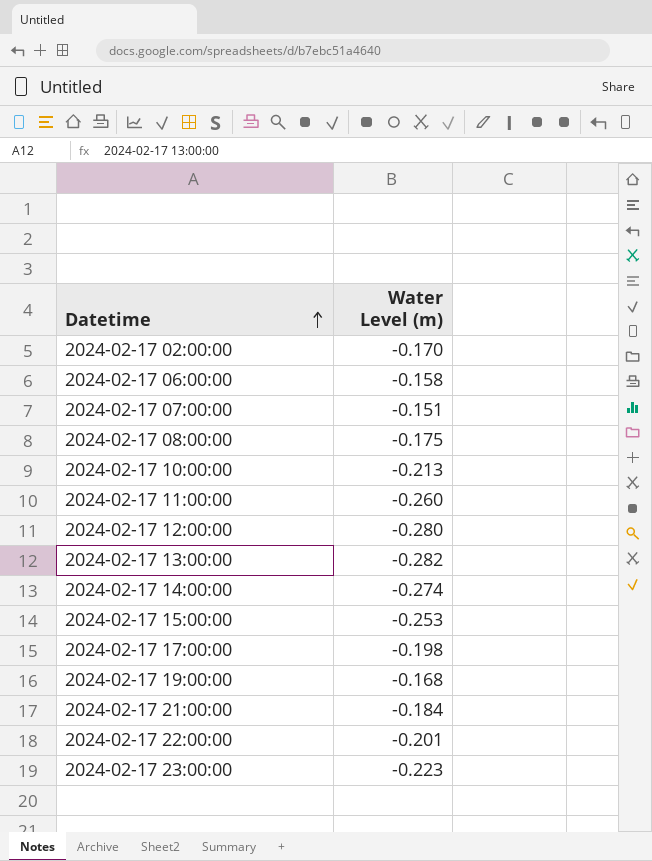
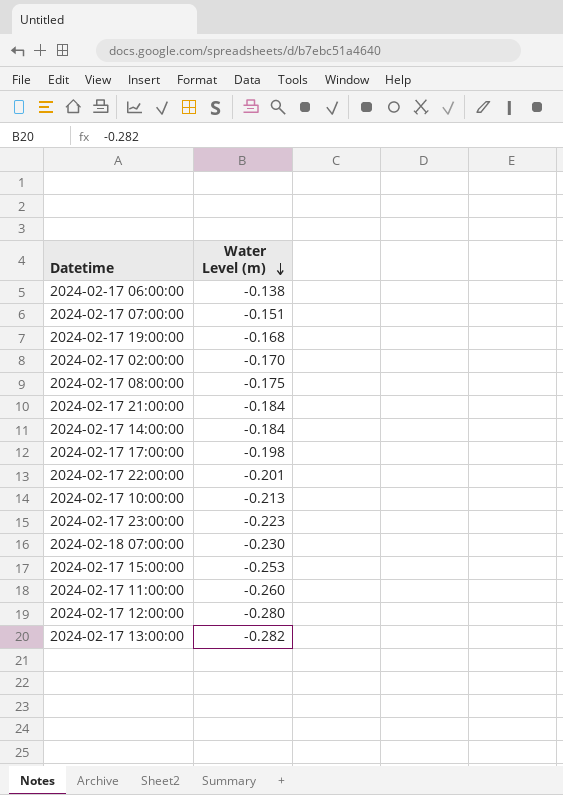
row order: Datetime ascending -> Water Level (m) descending
2024-02-17 06:00:00 | Water Level (m): -0.158 -> -0.138
2024-02-17 14:00:00 | Water Level (m): -0.274 -> -0.184
row 2024-02-18 07:00:00: none -> -0.230

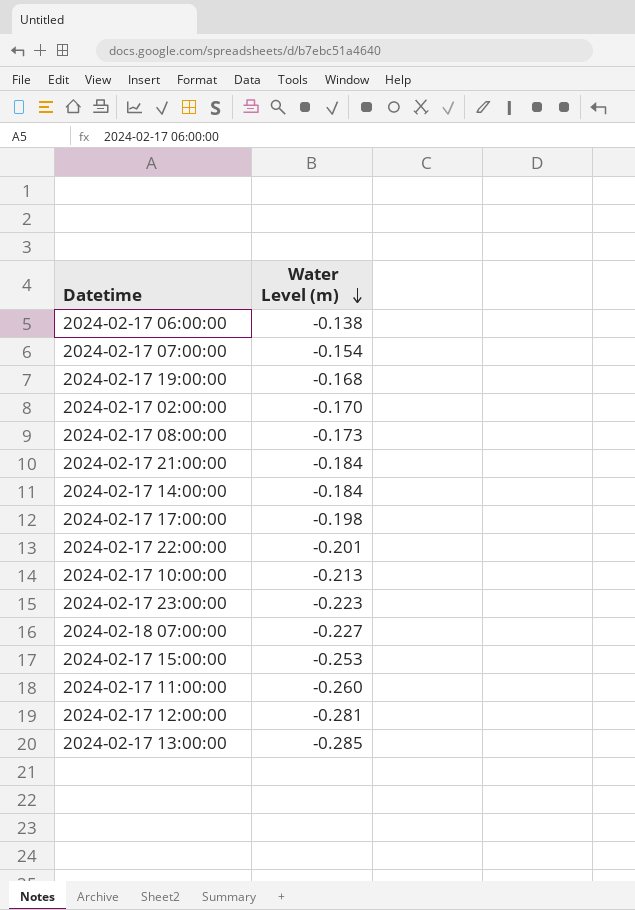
2024-02-17 07:00:00 | Water Level (m): -0.151 -> -0.154
2024-02-17 08:00:00 | Water Level (m): -0.175 -> -0.173
2024-02-18 07:00:00 | Water Level (m): -0.230 -> -0.227
2024-02-17 12:00:00 | Water Level (m): -0.280 -> -0.281
2024-02-17 13:00:00 | Water Level (m): -0.282 -> -0.285

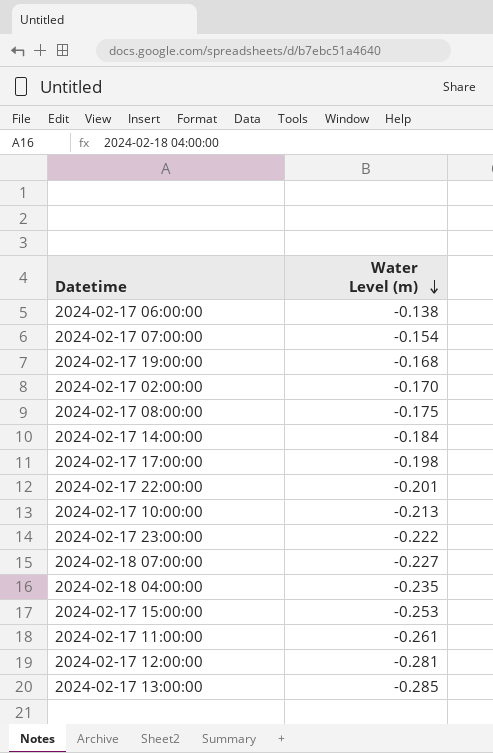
row 2024-02-17 21:00:00: -0.184 -> none
2024-02-17 08:00:00 | Water Level (m): -0.173 -> -0.175
2024-02-17 23:00:00 | Water Level (m): -0.223 -> -0.222
row 2024-02-18 04:00:00: none -> -0.235
2024-02-17 11:00:00 | Water Level (m): -0.260 -> -0.261

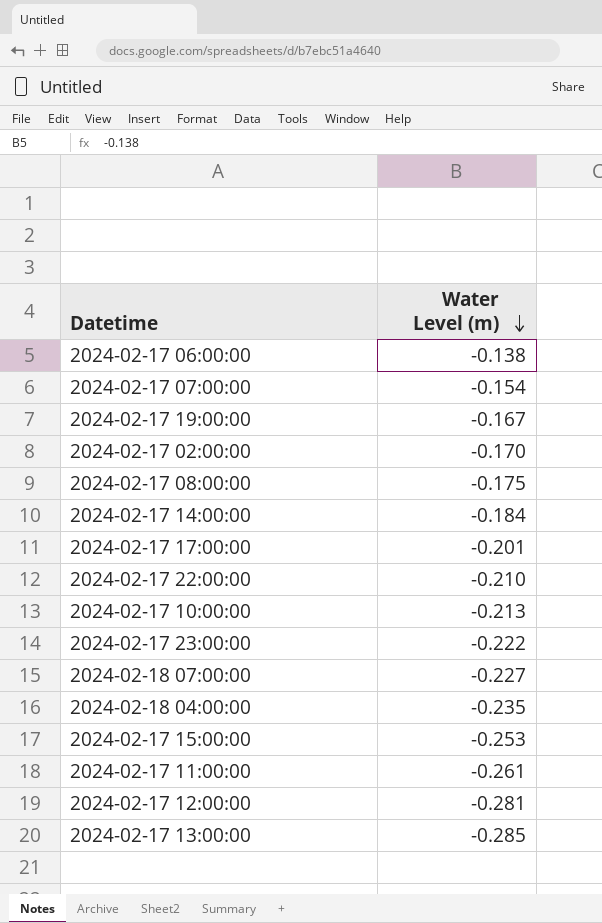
2024-02-17 19:00:00 | Water Level (m): -0.168 -> -0.167
2024-02-17 17:00:00 | Water Level (m): -0.198 -> -0.201
2024-02-17 22:00:00 | Water Level (m): -0.201 -> -0.210

